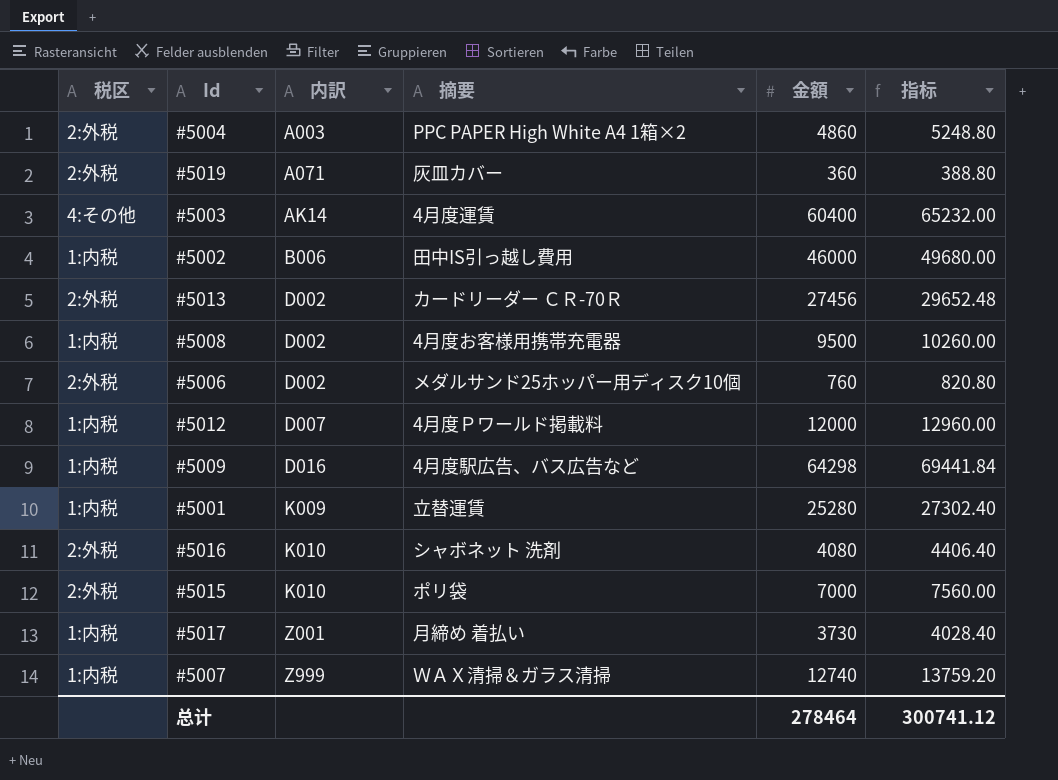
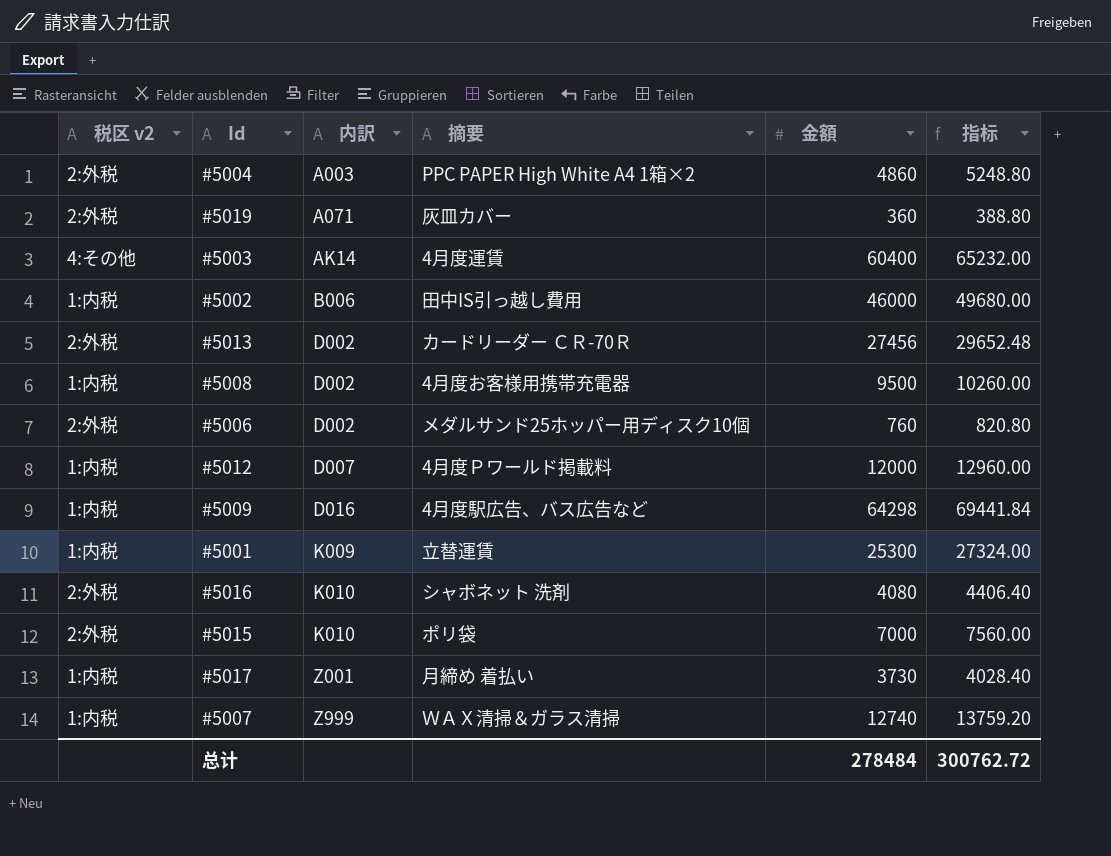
column name: 税区 -> 税区 v2
#5001 | 金額: 25280 -> 25300
#5001 | 指标: 27302.40 -> 27324.00
总计 | 金額: 278464 -> 278484
总计 | 指标: 300741.12 -> 300762.72

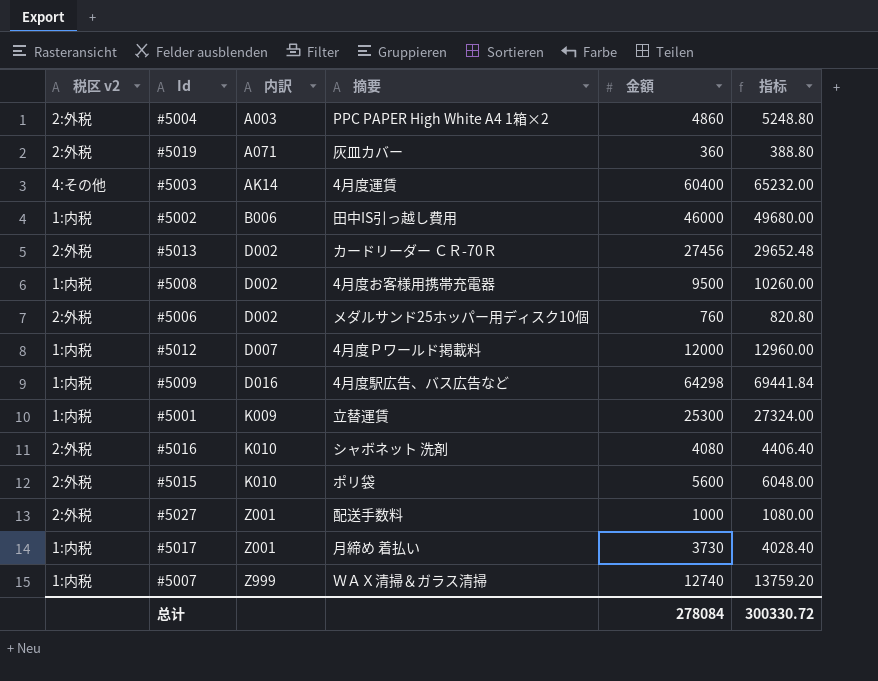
#5015 | 金額: 7000 -> 5600
#5015 | 指标: 7560.00 -> 6048.00
row #5027: none -> 2:外税 | Z001 | 配送手数料 | 1000 | 1080.00
总计 | 金額: 278484 -> 278084
总计 | 指标: 300762.72 -> 300330.72

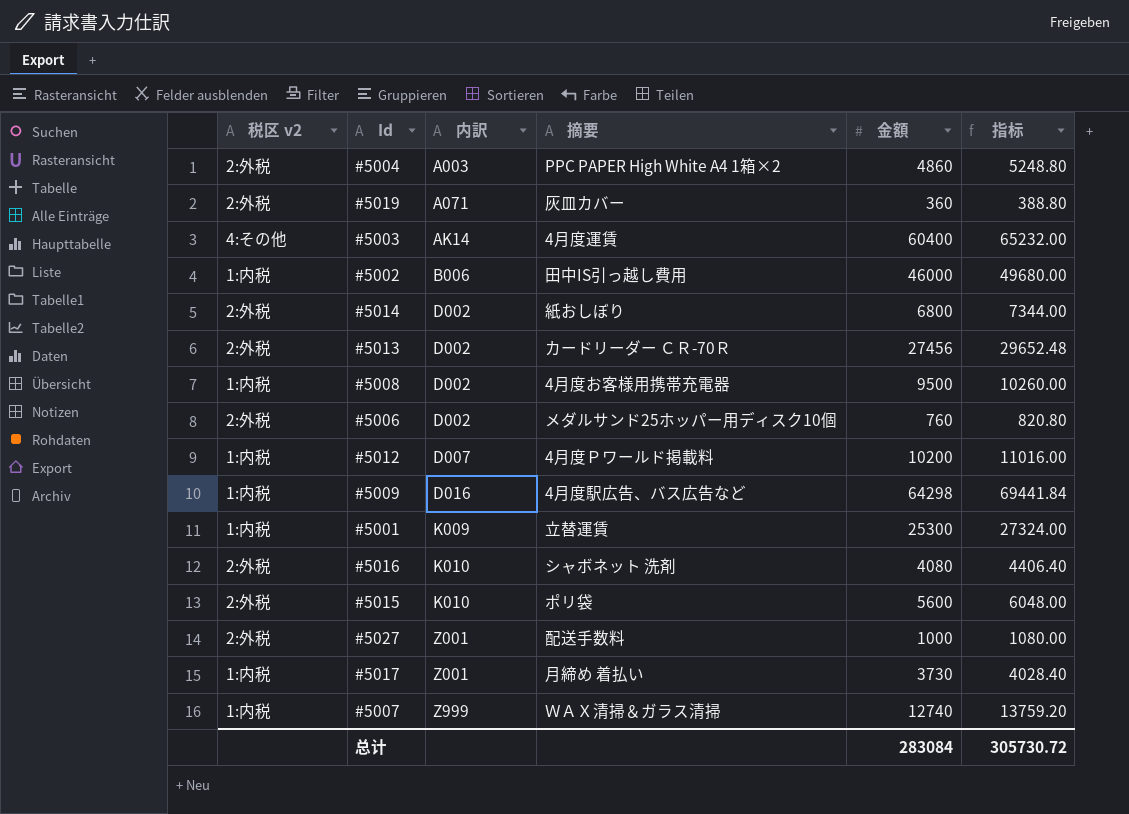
row #5014: none -> 2:外税 | D002 | 紙おしぼり | 6800 | 7344.00
#5012 | 金額: 12000 -> 10200
#5012 | 指标: 12960.00 -> 11016.00
总计 | 金額: 278084 -> 283084
总计 | 指标: 300330.72 -> 305730.72

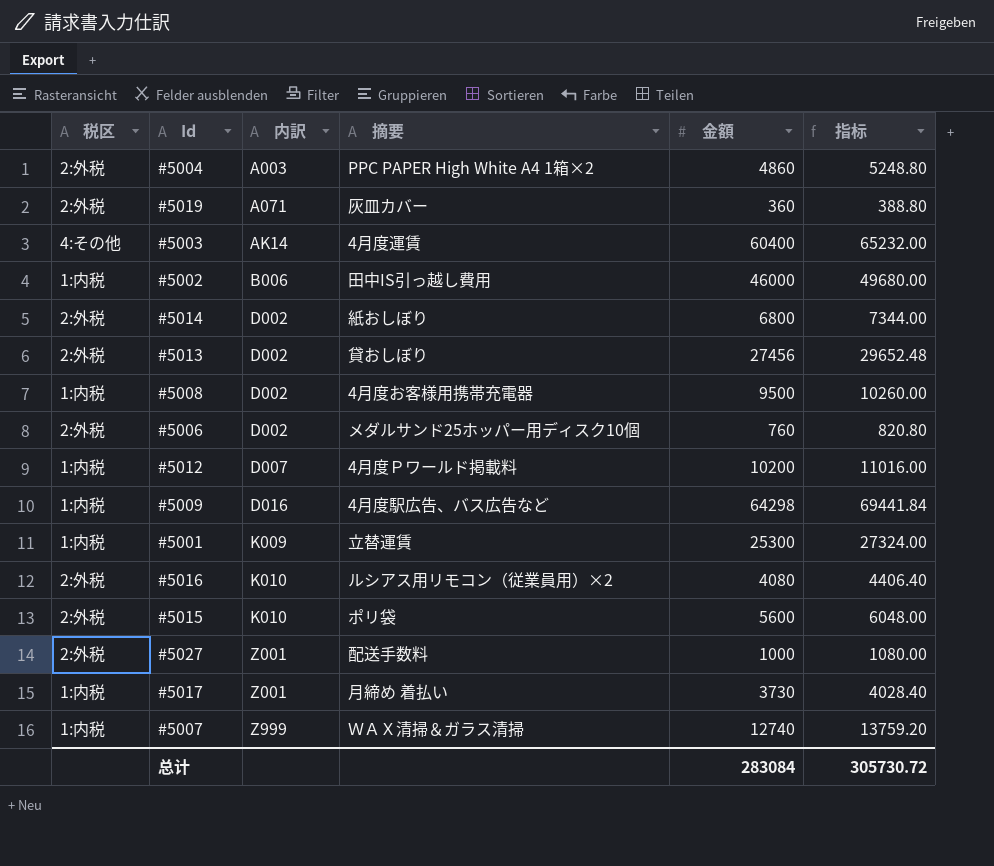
column name: 税区 v2 -> 税区
#5013 | 摘要: カードリーダー ＣＲ-70Ｒ -> 貸おしぼり
#5016 | 摘要: シャボネット 洗剤 -> ルシアス用リモコン（従業員用）×2

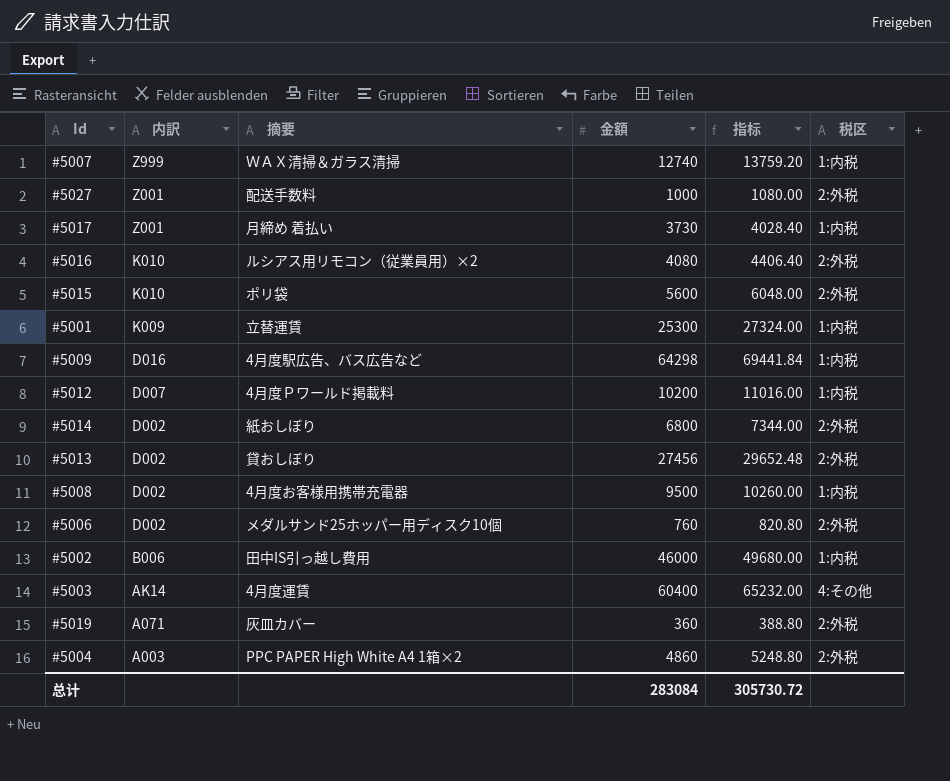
row order: 内訳 ascending -> 内訳 descending
column 税区 | position: 1 -> 6

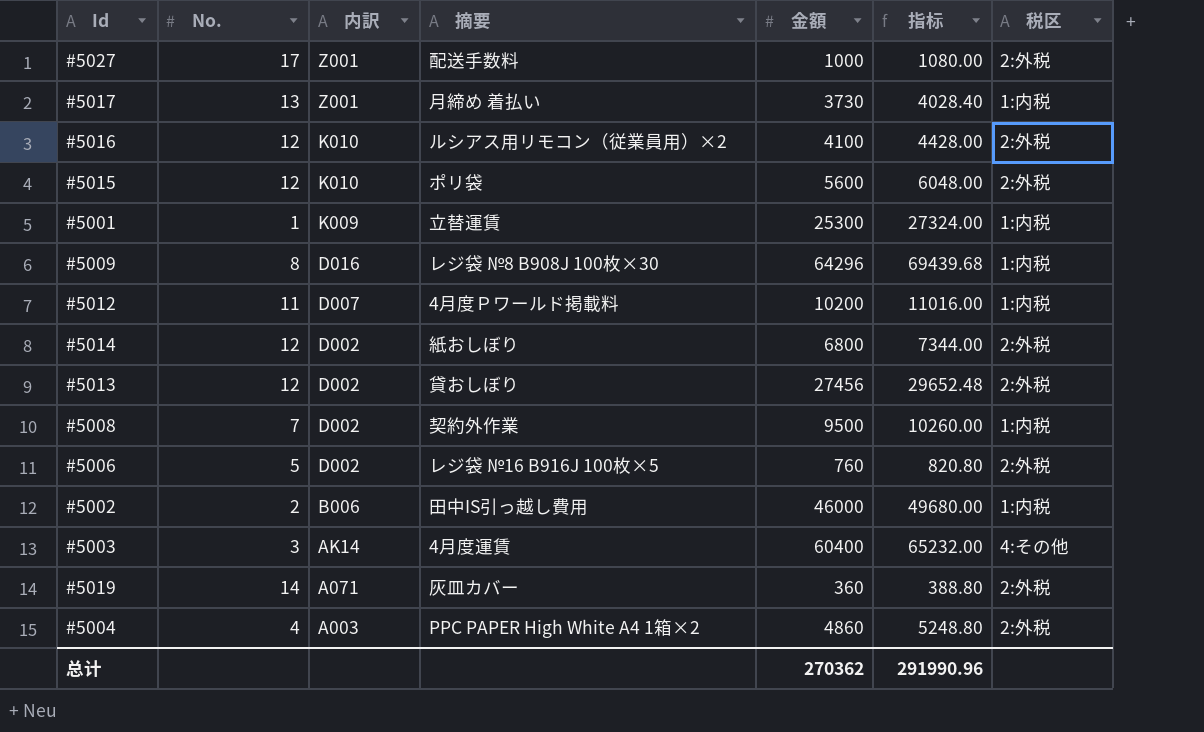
column No. | position: none -> 2
row #5007: Z999 | ＷＡＸ清掃＆ガラス清掃 | 12740 | 13759.20 | 1:内税 -> none
#5016 | 金額: 4080 -> 4100
#5016 | 指标: 4406.40 -> 4428.00
#5009 | 摘要: 4月度駅広告、バス広告など -> レジ袋 №8 B908J 100枚×30
#5009 | 金額: 64298 -> 64296
#5009 | 指标: 69441.84 -> 69439.68
#5008 | 摘要: 4月度お客様用携帯充電器 -> 契約外作業
#5006 | 摘要: メダルサンド25ホッパー用ディスク10個 -> レジ袋 №16 B916J 100枚×5
总计 | 金額: 283084 -> 270362
总计 | 指标: 305730.72 -> 291990.96

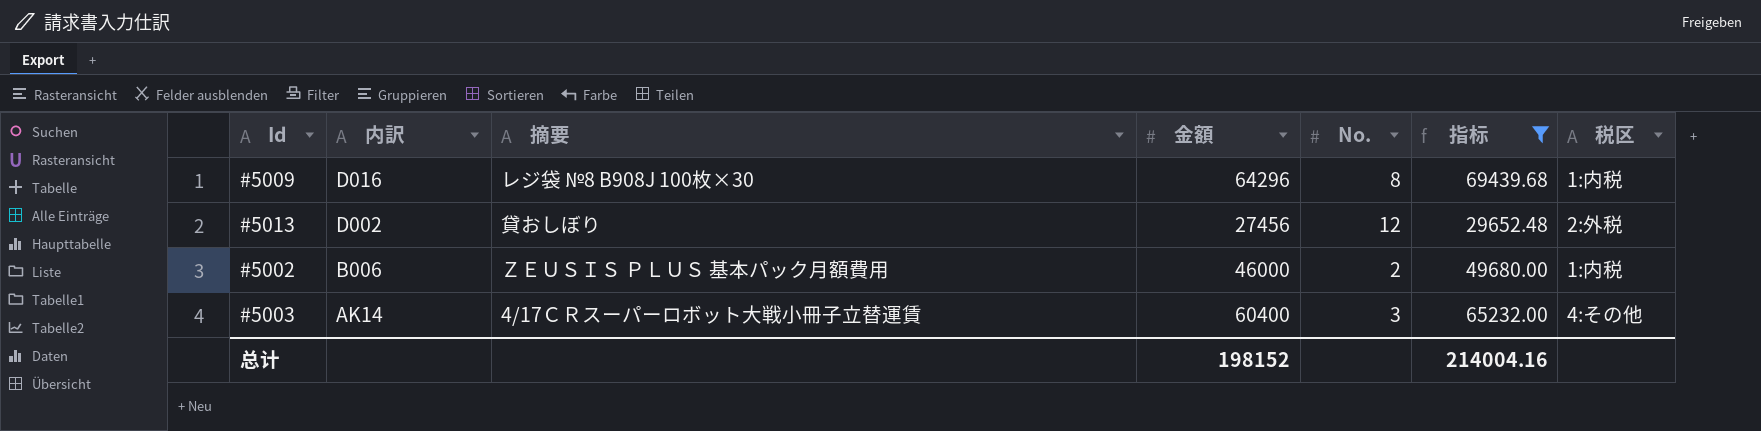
filter: none -> 指标 >= 29652.48
column No. | position: 2 -> 5
#5002 | 摘要: 田中IS引っ越し費用 -> ＺＥＵＳＩＳ ＰＬＵＳ 基本パック月額費用
#5003 | 摘要: 4月度運賃 -> 4/17ＣＲスーパーロボット大戦小冊子立替運賃
总计 | 金額: 270362 -> 198152
总计 | 指标: 291990.96 -> 214004.16

